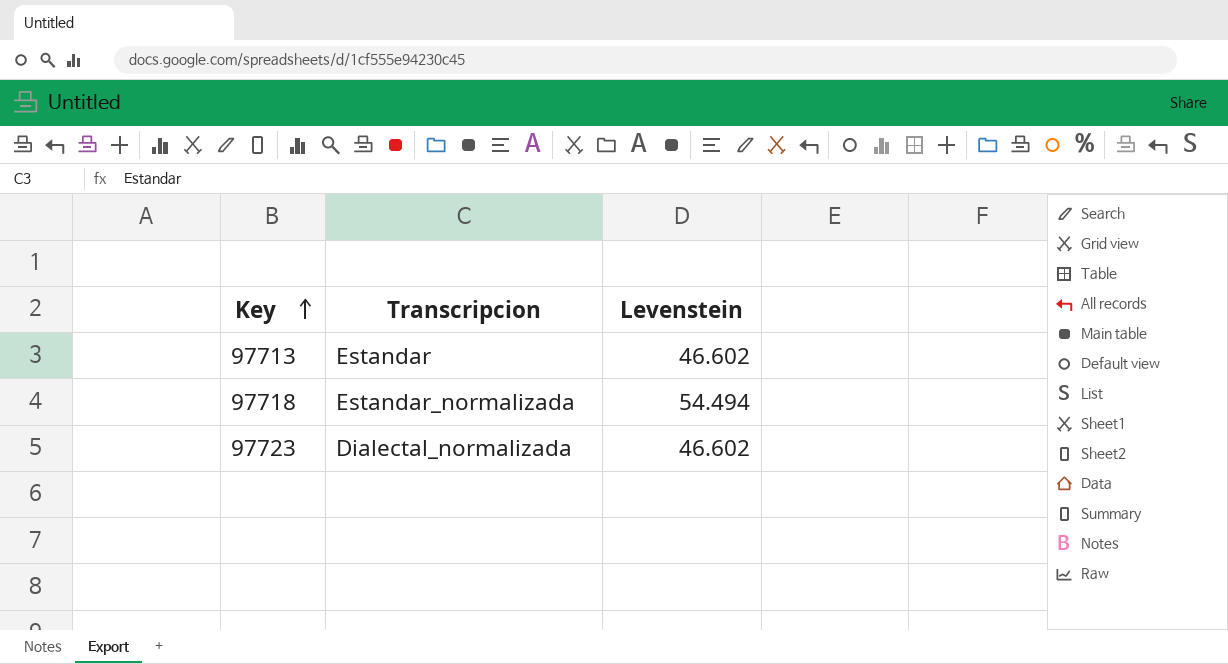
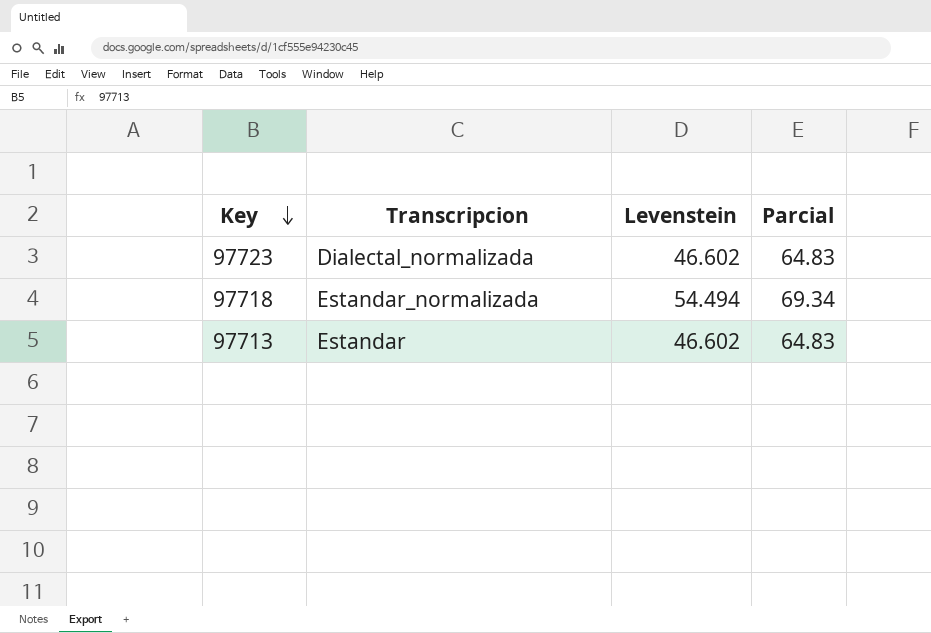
row order: Key ascending -> Key descending
column Parcial | position: none -> 4

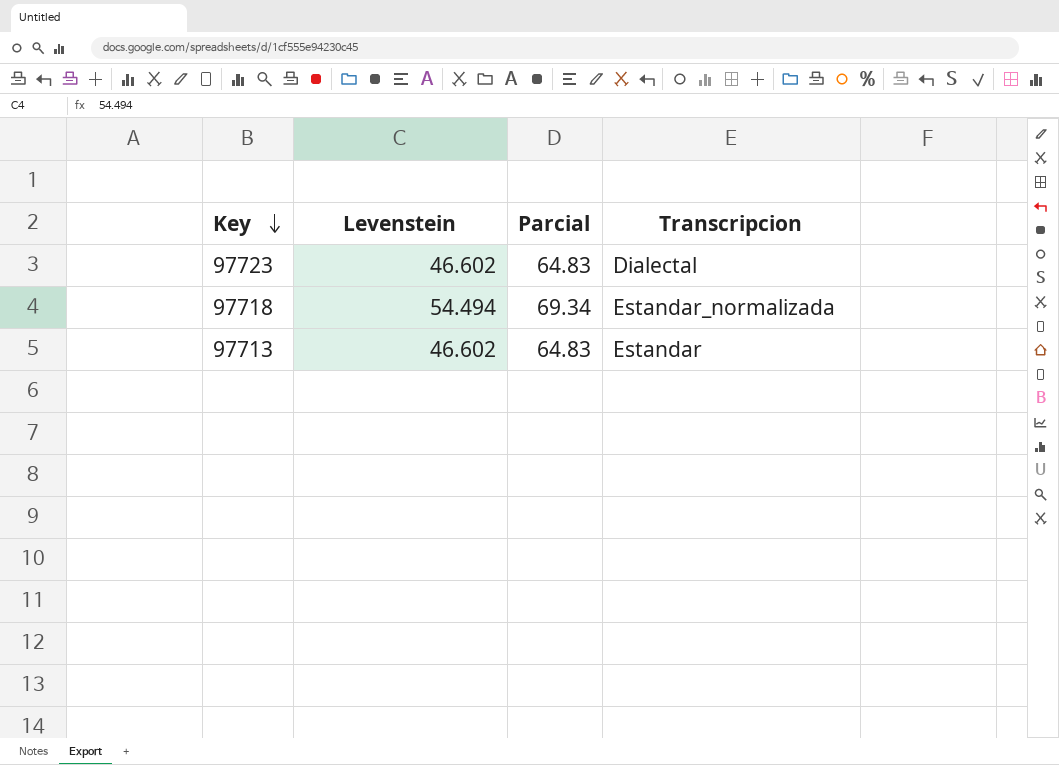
column Transcripcion | position: 2 -> 4
97723 | Transcripcion: Dialectal_normalizada -> Dialectal

